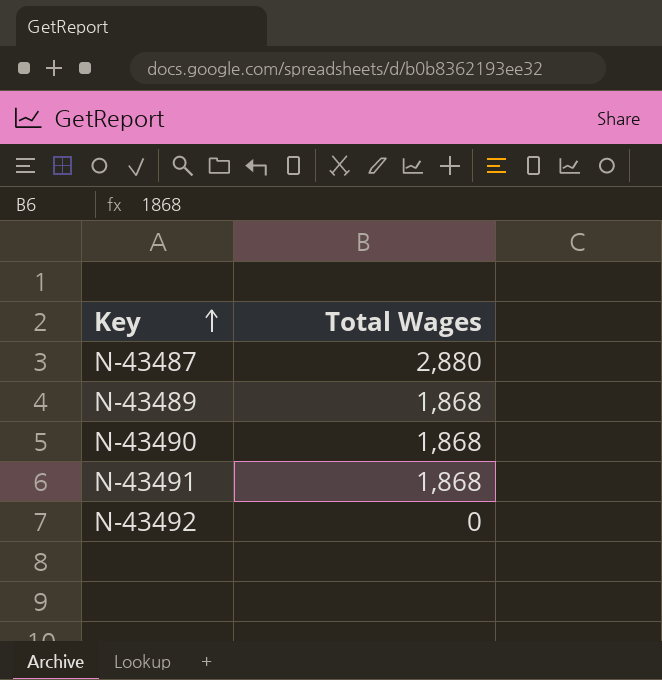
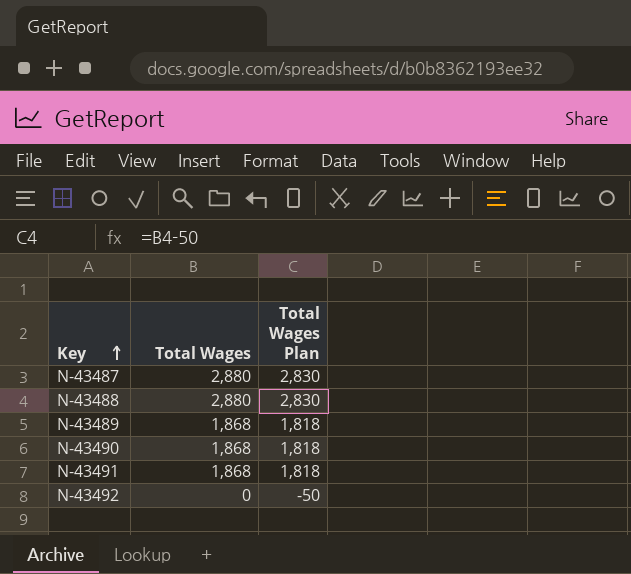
column Total Wages Plan | formula: none -> [Total Wages] - 50
row N-43488: none -> 2,880 | 2,830

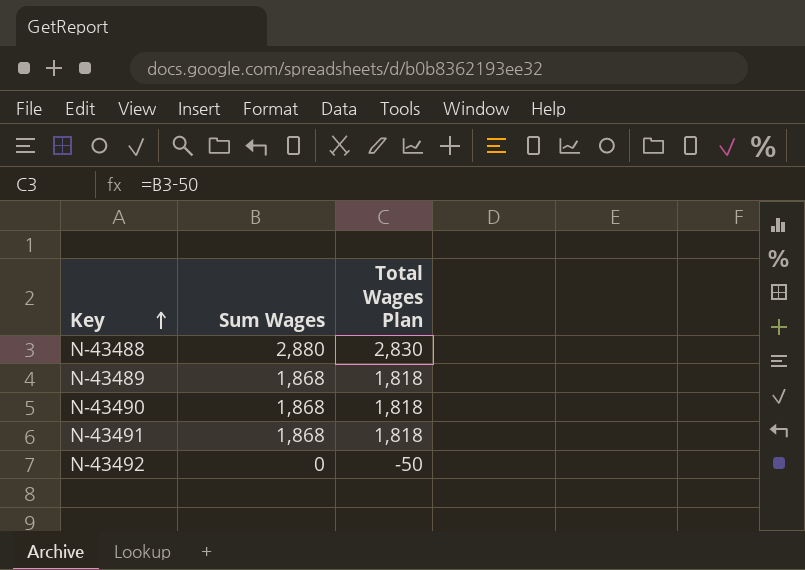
column name: Total Wages -> Sum Wages
row N-43487: 2,880 | 2,830 -> none

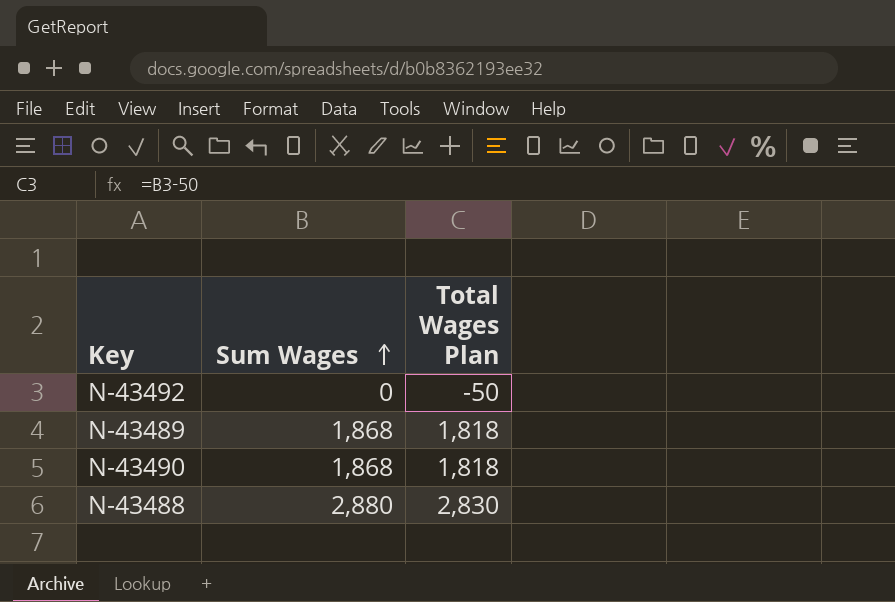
row order: Key ascending -> Sum Wages ascending
row N-43491: 1,868 | 1,818 -> none

